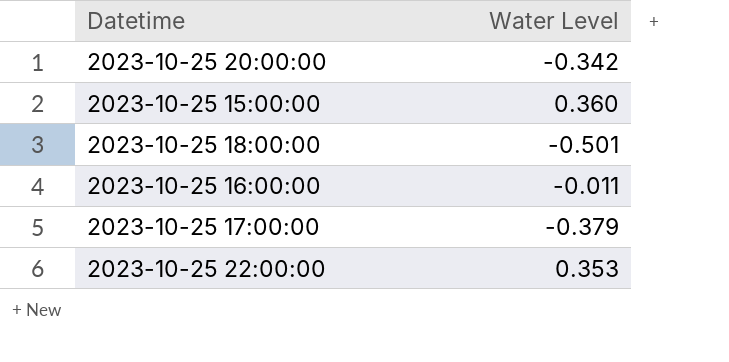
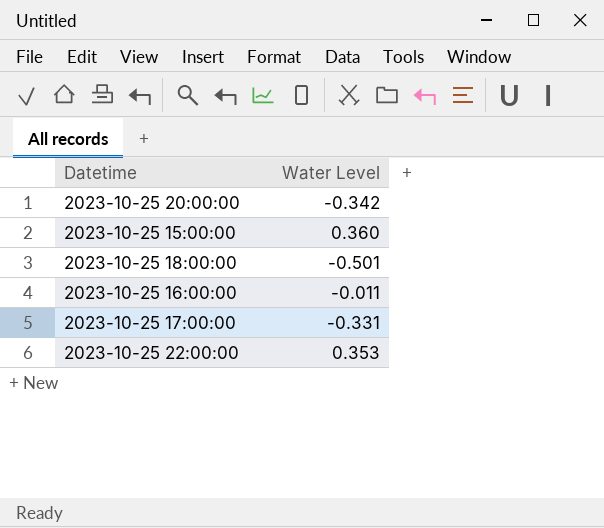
2023-10-25 17:00:00 | Water Level: -0.379 -> -0.331

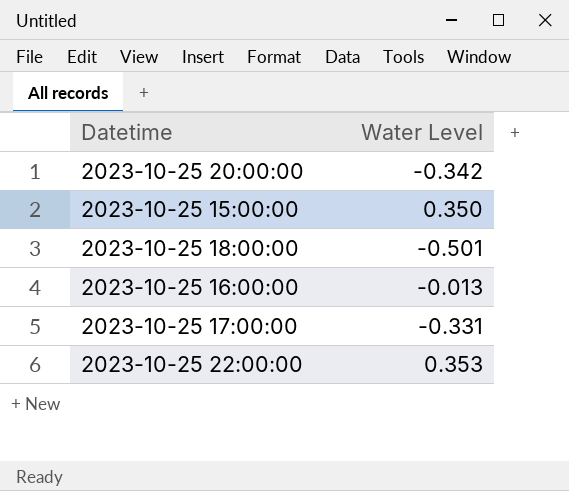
2023-10-25 15:00:00 | Water Level: 0.360 -> 0.350
2023-10-25 16:00:00 | Water Level: -0.011 -> -0.013

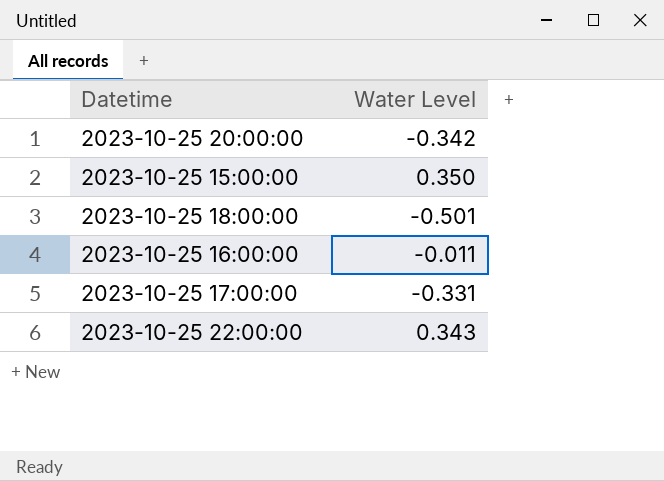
2023-10-25 16:00:00 | Water Level: -0.013 -> -0.011
2023-10-25 22:00:00 | Water Level: 0.353 -> 0.343

